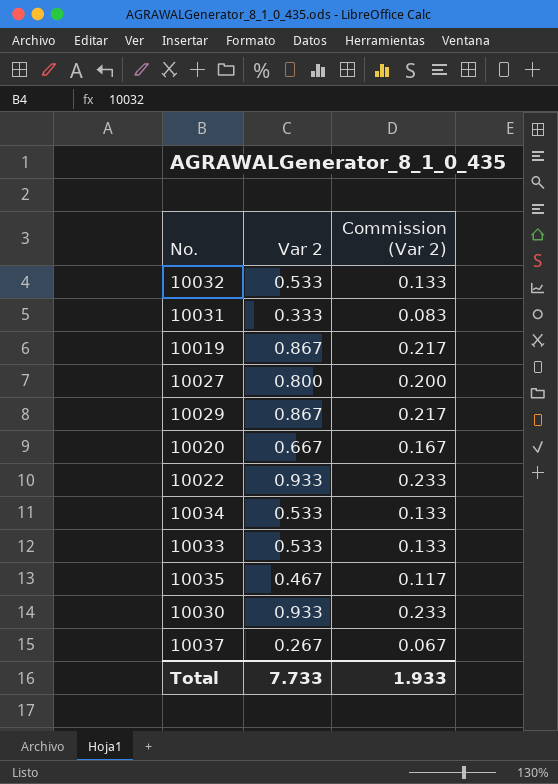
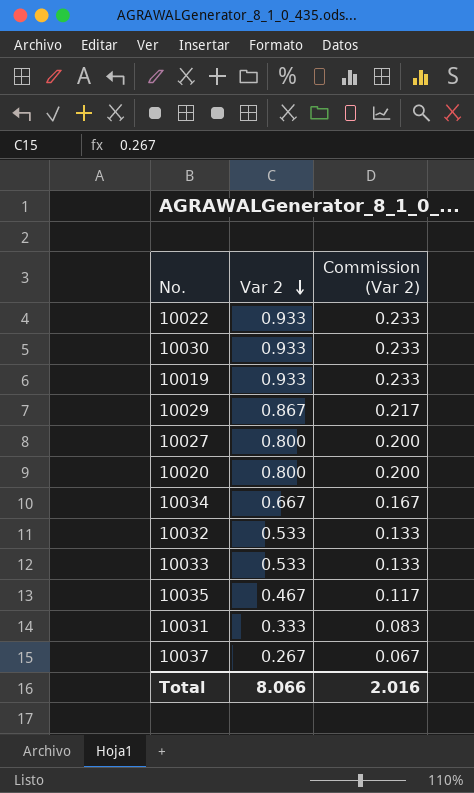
row order: none -> Var 2 descending
10019 | Var 2: 0.867 -> 0.933
10019 | Commission (Var 2): 0.217 -> 0.233
10020 | Var 2: 0.667 -> 0.800
10020 | Commission (Var 2): 0.167 -> 0.200
10034 | Var 2: 0.533 -> 0.667
10034 | Commission (Var 2): 0.133 -> 0.167
Total | Var 2: 7.733 -> 8.066
Total | Commission (Var 2): 1.933 -> 2.016

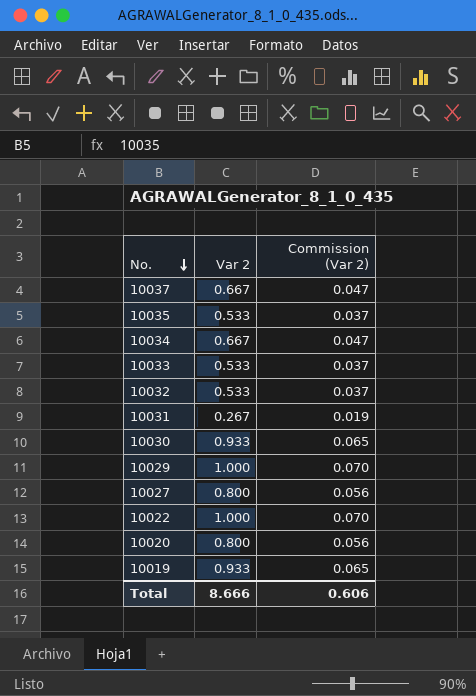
row order: Var 2 descending -> No. descending
column Commission (Var 2) | formula: [Var 2] * 0.25 -> [Var 2] * 0.07
10037 | Var 2: 0.267 -> 0.667
10035 | Var 2: 0.467 -> 0.533
10031 | Var 2: 0.333 -> 0.267
10029 | Var 2: 0.867 -> 1.000
10022 | Var 2: 0.933 -> 1.000
Total | Var 2: 8.066 -> 8.666
Total | Commission (Var 2): 2.016 -> 0.606

